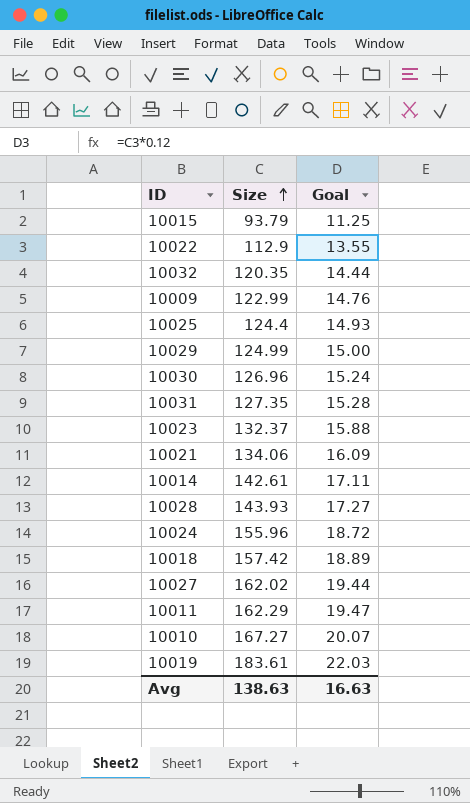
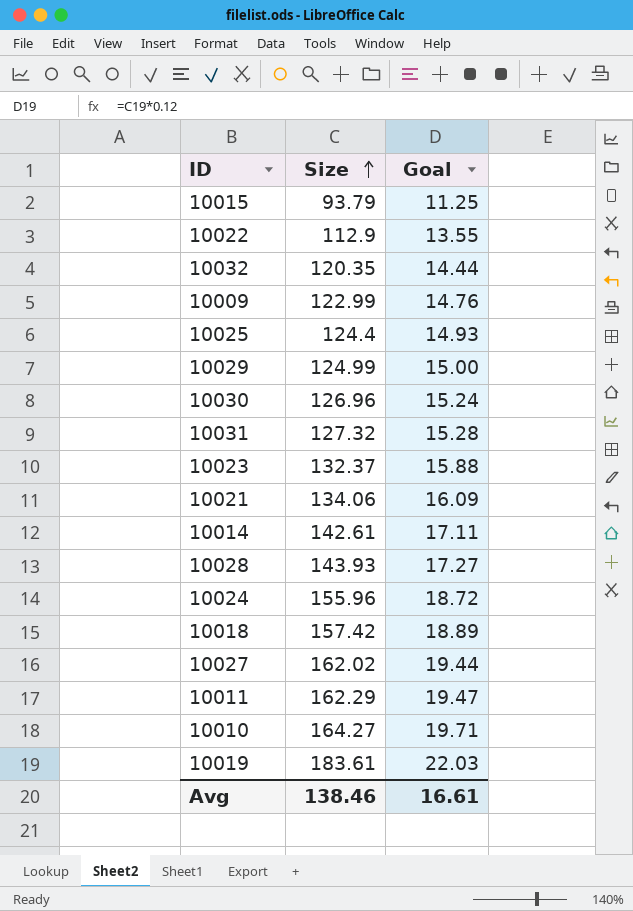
10031 | Size: 127.35 -> 127.32
10010 | Size: 167.27 -> 164.27
10010 | Goal: 20.07 -> 19.71
Avg | Size: 138.63 -> 138.46
Avg | Goal: 16.63 -> 16.61

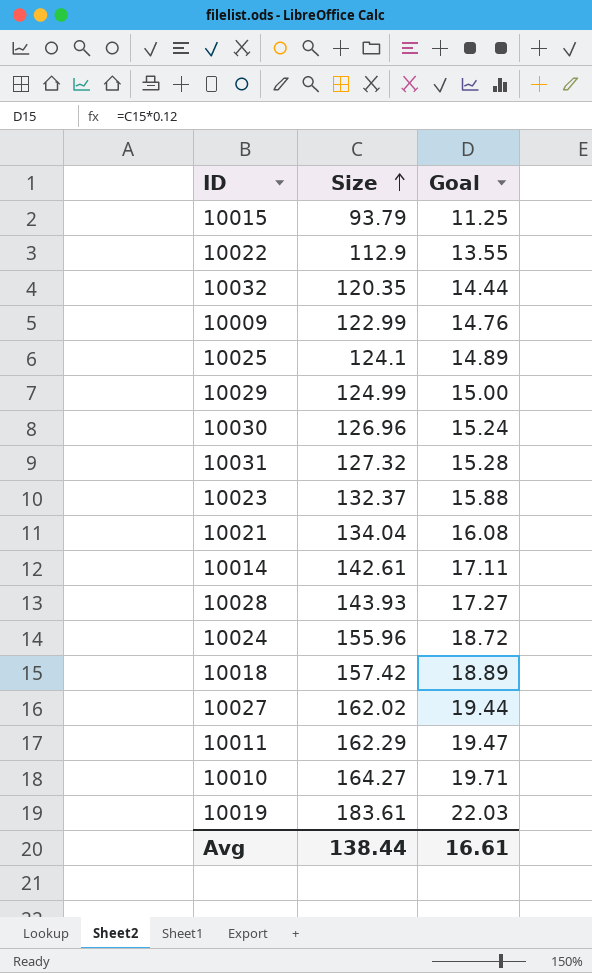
10025 | Size: 124.4 -> 124.1
10025 | Goal: 14.93 -> 14.89
10021 | Size: 134.06 -> 134.04
10021 | Goal: 16.09 -> 16.08
Avg | Size: 138.46 -> 138.44

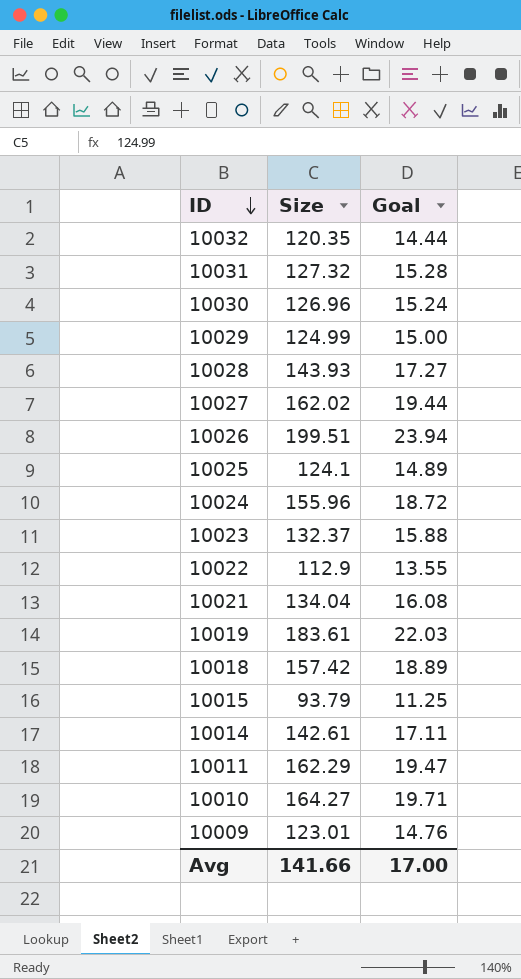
row order: Size ascending -> ID descending
row 10026: none -> 199.51 | 23.94
10009 | Size: 122.99 -> 123.01
Avg | Size: 138.44 -> 141.66
Avg | Goal: 16.61 -> 17.00

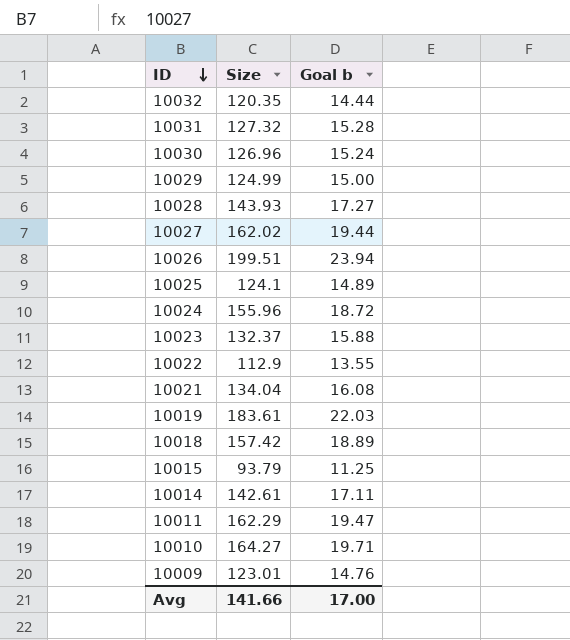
column name: Goal -> Goal b

